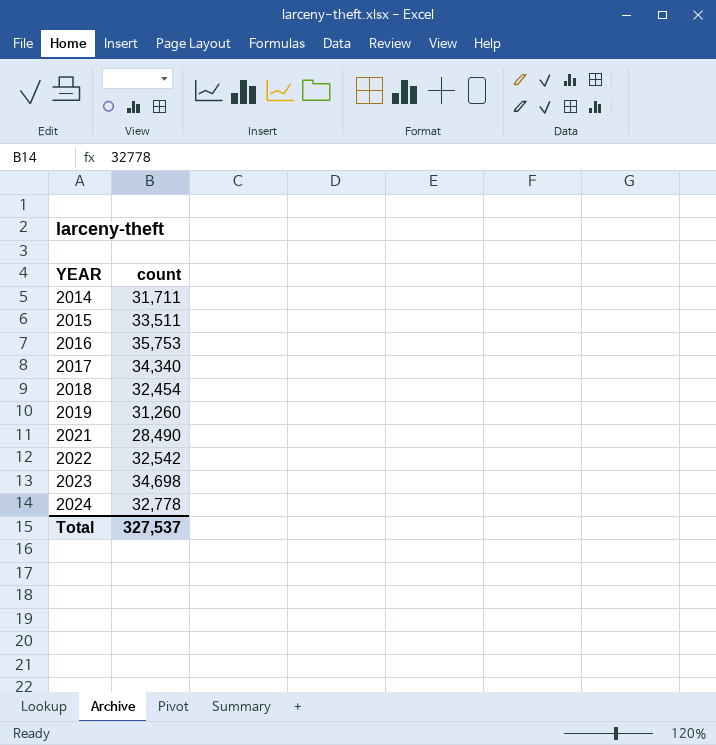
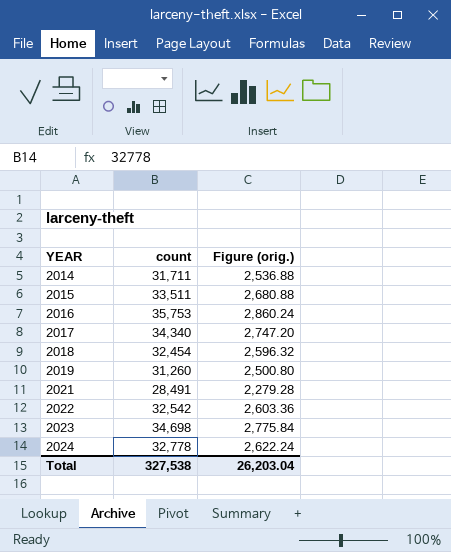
column Figure (orig.) | formula: none -> [count] * 0.08
2021 | count: 28,490 -> 28,491
Total | count: 327,537 -> 327,538

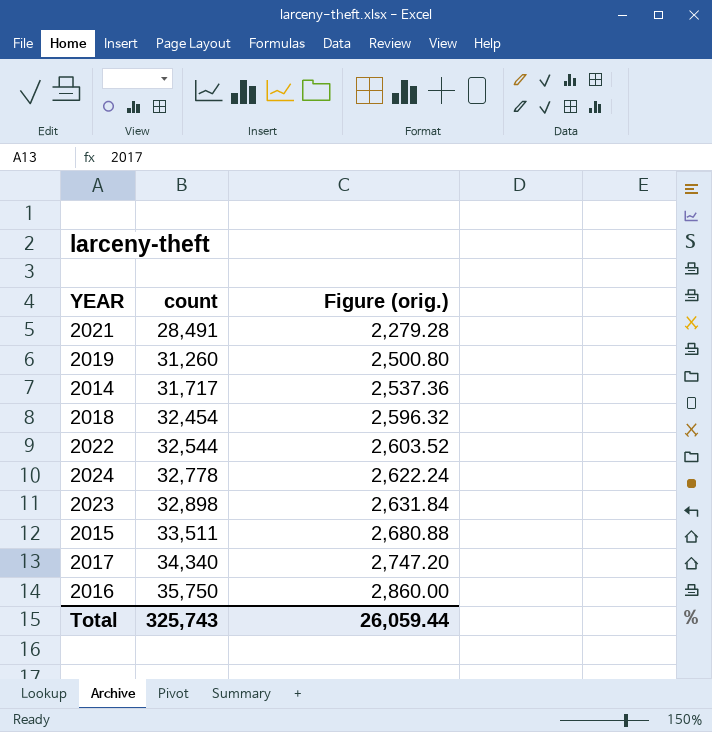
row order: YEAR ascending -> count ascending
2014 | count: 31,711 -> 31,717
2014 | Figure (orig.): 2,536.88 -> 2,537.36
2022 | count: 32,542 -> 32,544
2022 | Figure (orig.): 2,603.36 -> 2,603.52
2023 | count: 34,698 -> 32,898
2023 | Figure (orig.): 2,775.84 -> 2,631.84
2016 | count: 35,753 -> 35,750
2016 | Figure (orig.): 2,860.24 -> 2,860.00
Total | count: 327,538 -> 325,743
Total | Figure (orig.): 26,203.04 -> 26,059.44

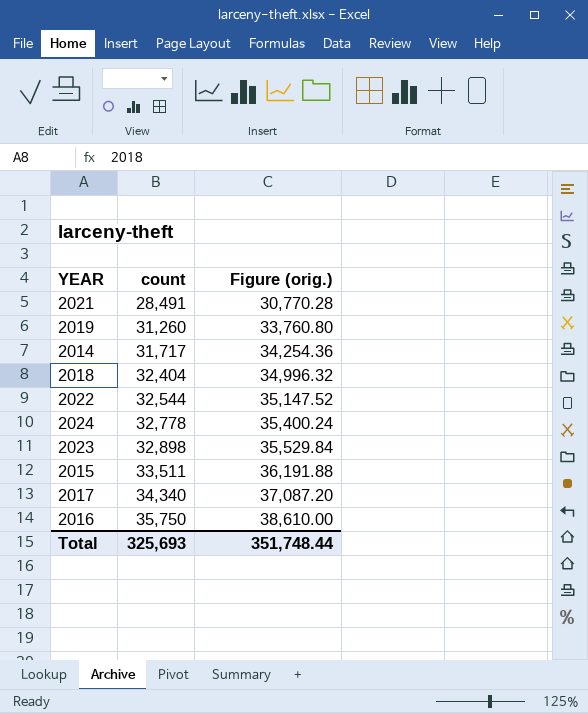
column Figure (orig.) | formula: [count] * 0.08 -> [count] * 1.08
2018 | count: 32,454 -> 32,404
Total | count: 325,743 -> 325,693
Total | Figure (orig.): 26,059.44 -> 351,748.44

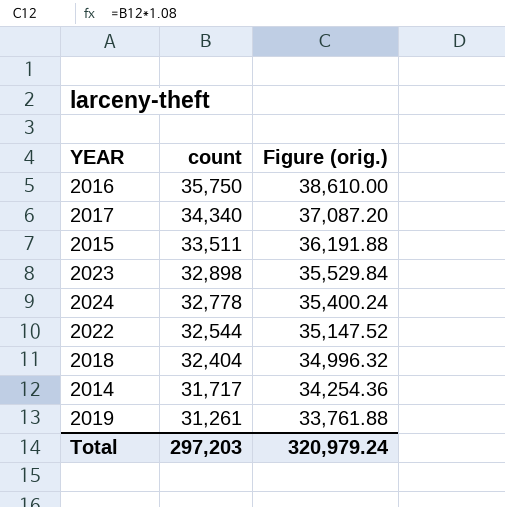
row order: count ascending -> count descending
row 2021: 28,491 | 30,770.28 -> none
2019 | count: 31,260 -> 31,261
2019 | Figure (orig.): 33,760.80 -> 33,761.88
Total | count: 325,693 -> 297,203
Total | Figure (orig.): 351,748.44 -> 320,979.24

